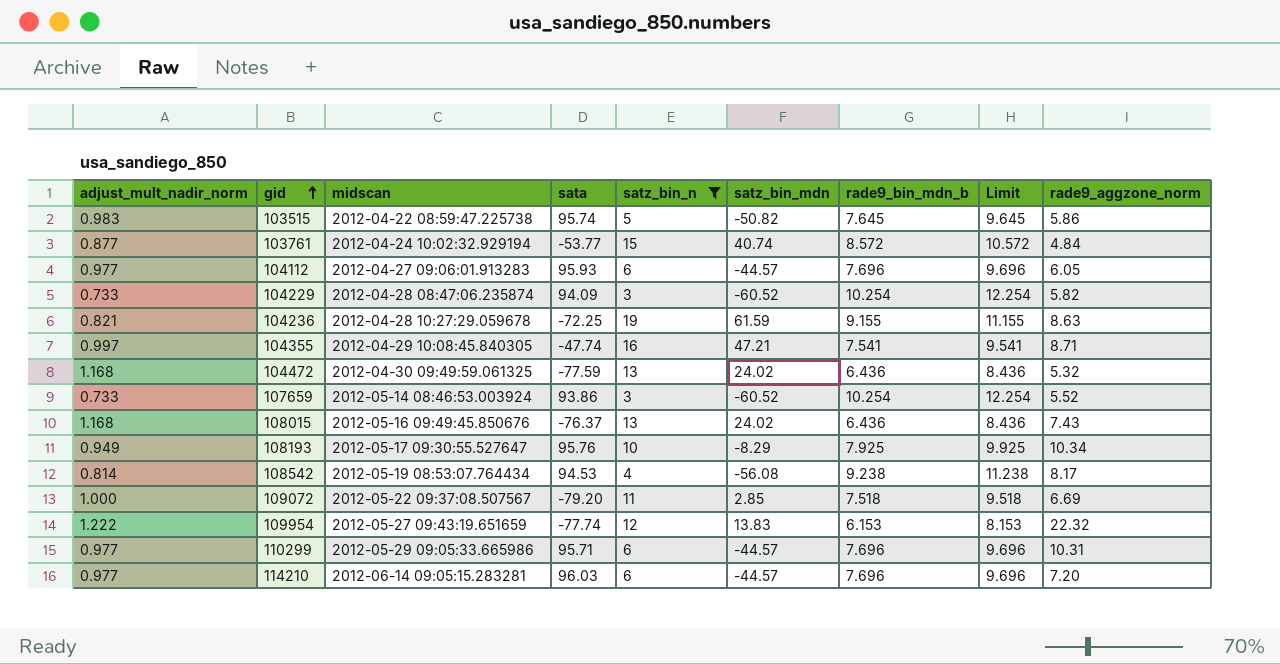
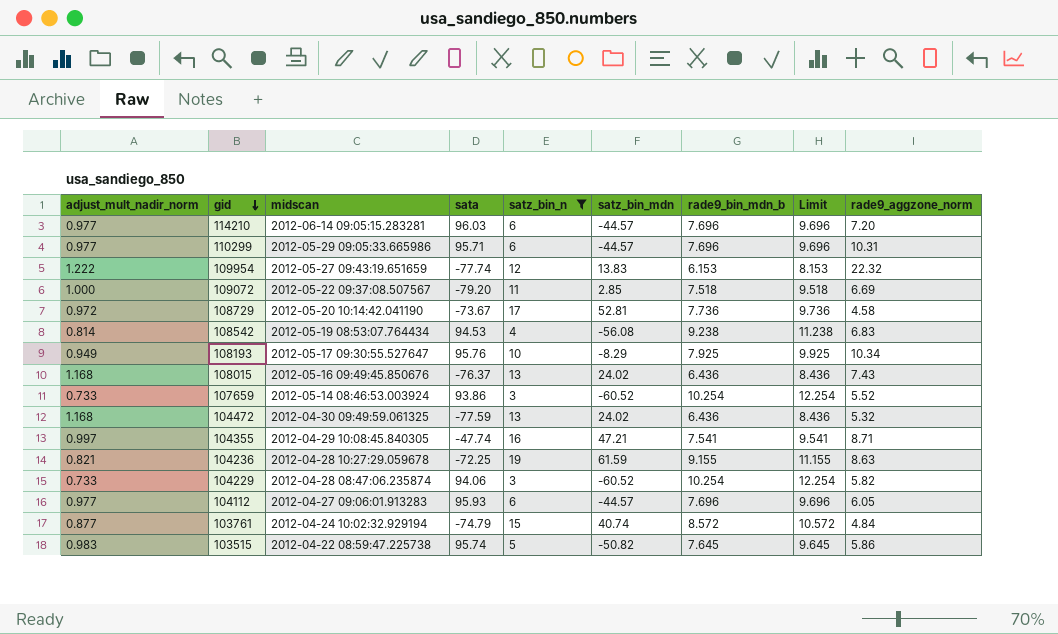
row order: gid ascending -> gid descending
row 108729: none -> 0.972 | 2012-05-20 10:14:42.041190 | -73.67 | 17 | 52.81 | 7.736 | 9.736 | 4.58
108542 | rade9_aggzone_norm: 8.17 -> 6.83
104229 | sata: 94.09 -> 94.06
103761 | sata: -53.77 -> -74.79

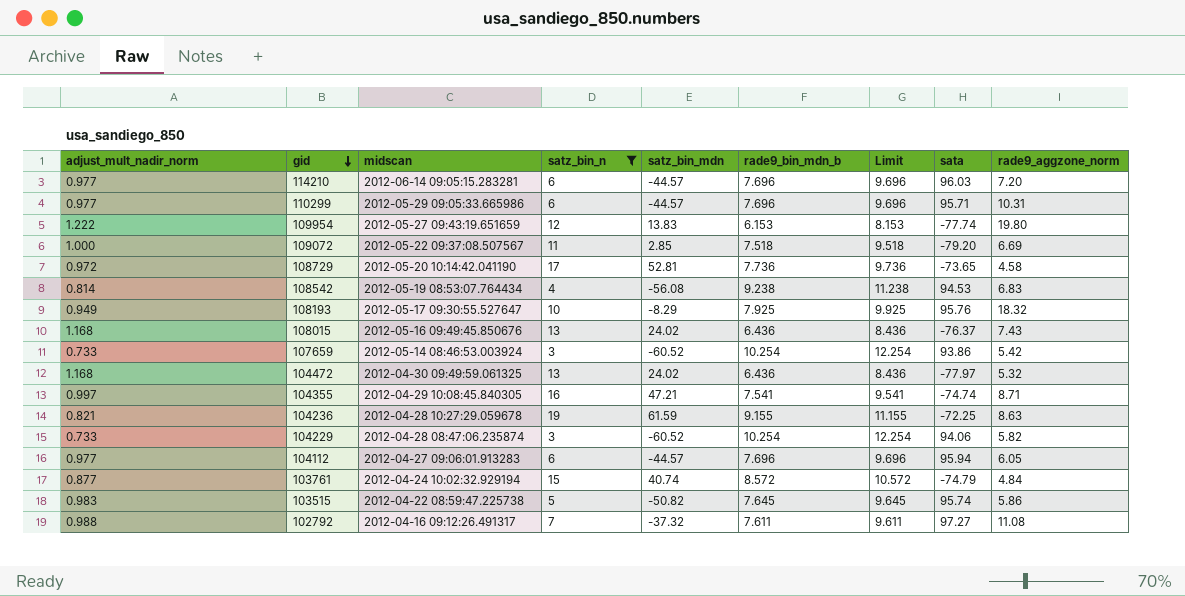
column sata | position: 4 -> 8
109954 | rade9_aggzone_norm: 22.32 -> 19.80
108729 | sata: -73.67 -> -73.65
108193 | rade9_aggzone_norm: 10.34 -> 18.32
107659 | rade9_aggzone_norm: 5.52 -> 5.42
104472 | sata: -77.59 -> -77.97
104355 | sata: -47.74 -> -74.74
104112 | sata: 95.93 -> 95.94
row 102792: none -> 0.988 | 2012-04-16 09:12:26.491317 | 7 | -37.32 | 7.611 | 9.611 | 97.27 | 11.08

